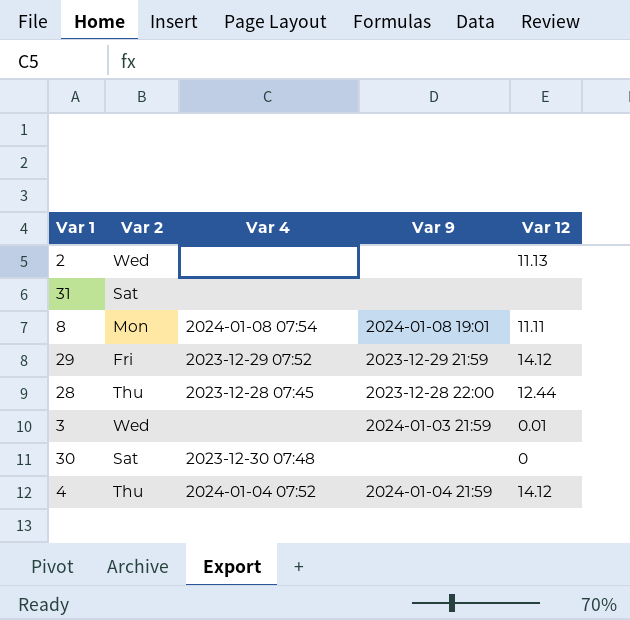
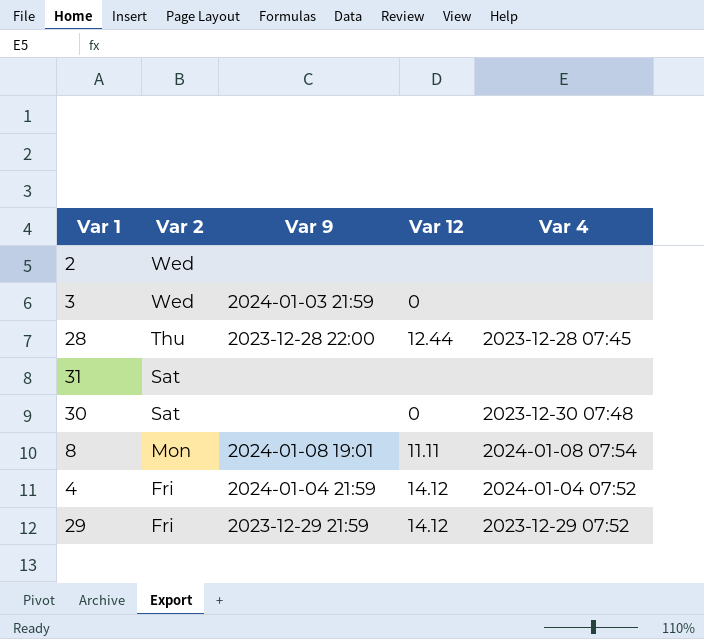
row order: none -> Var 2 descending
column Var 4 | position: 3 -> 5
2 | Var 12: 11.13 -> none
3 | Var 12: 0.01 -> 0
4 | Var 2: Thu -> Fri

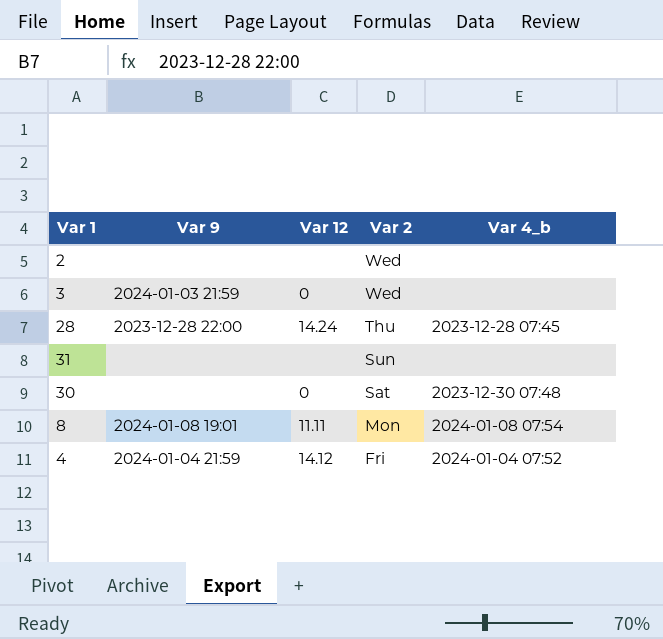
column Var 2 | position: 2 -> 4
column name: Var 4 -> Var 4_b
row 29: Fri | 2023-12-29 21:59 | 14.12 | 2023-12-29 07:52 -> none
28 | Var 12: 12.44 -> 14.24
31 | Var 2: Sat -> Sun

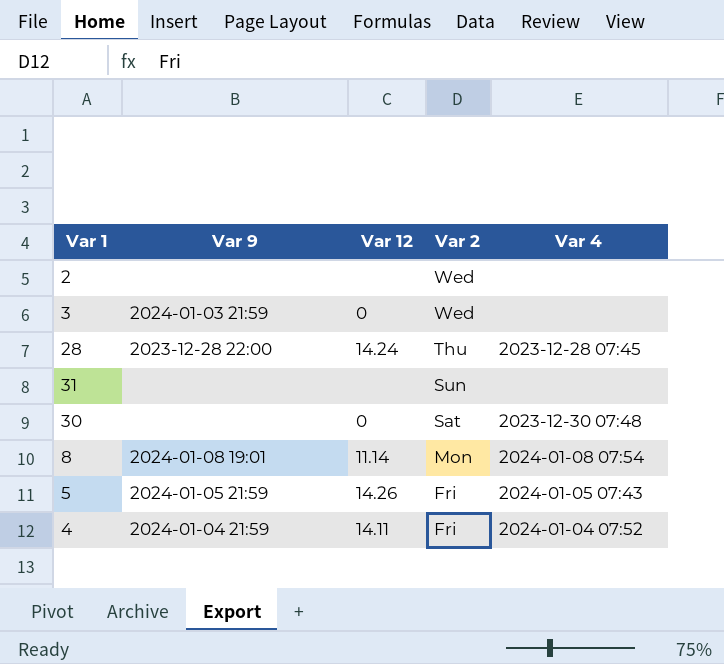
column name: Var 4_b -> Var 4
8 | Var 12: 11.11 -> 11.14
row 5: none -> 2024-01-05 21:59 | 14.26 | Fri | 2024-01-05 07:43
4 | Var 12: 14.12 -> 14.11

